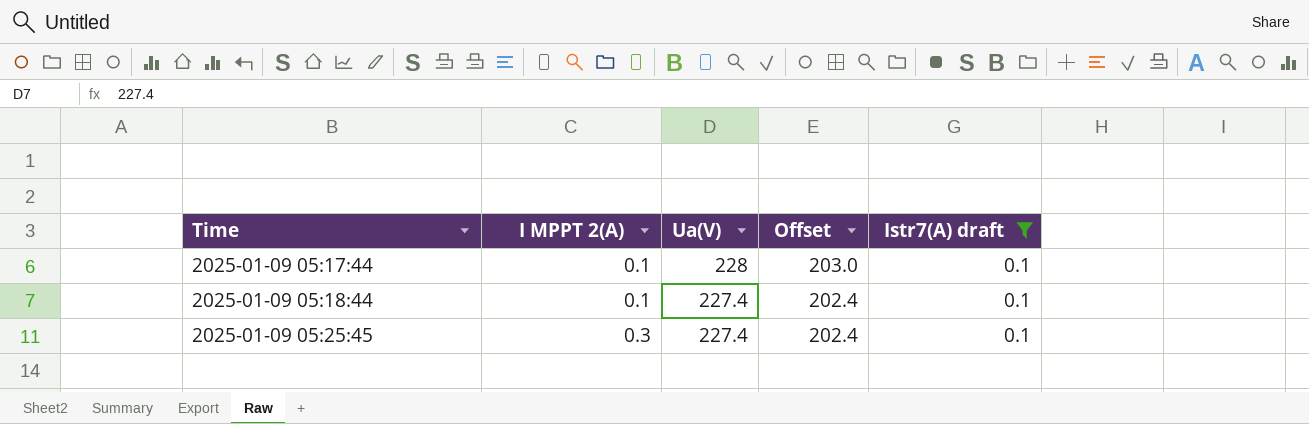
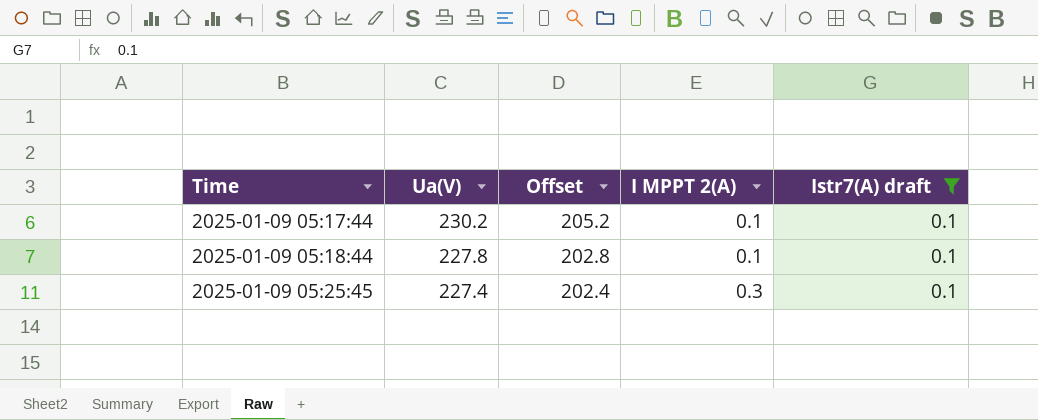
column I MPPT 2(A) | position: 2 -> 4
2025-01-09 05:17:44 | Ua(V): 228 -> 230.2
2025-01-09 05:17:44 | Offset: 203.0 -> 205.2
2025-01-09 05:18:44 | Ua(V): 227.4 -> 227.8
2025-01-09 05:18:44 | Offset: 202.4 -> 202.8

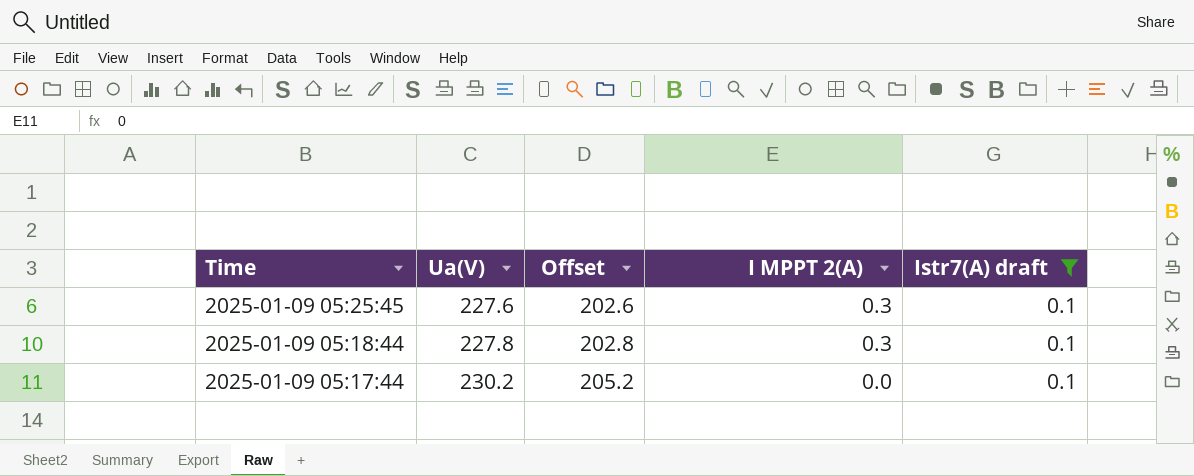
row order: Time ascending -> Time descending
2025-01-09 05:25:45 | Ua(V): 227.4 -> 227.6
2025-01-09 05:25:45 | Offset: 202.4 -> 202.6
2025-01-09 05:18:44 | I MPPT 2(A): 0.1 -> 0.3
2025-01-09 05:17:44 | I MPPT 2(A): 0.1 -> 0.0

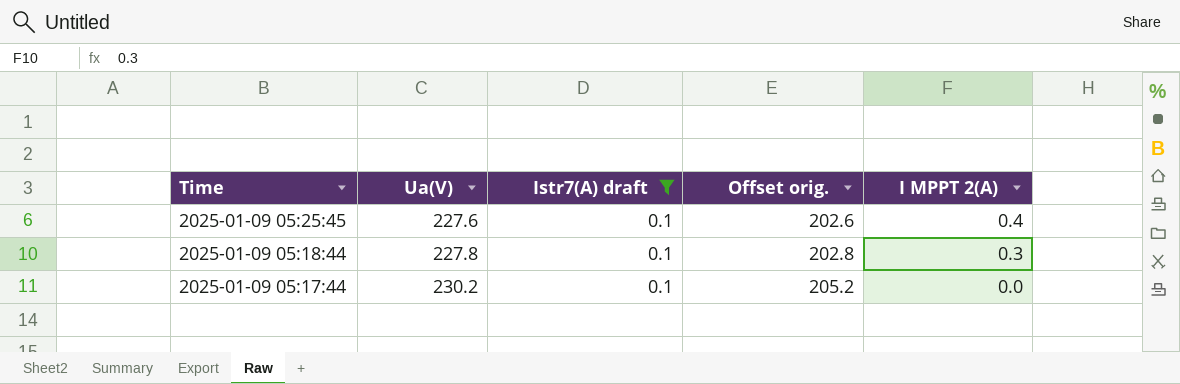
column Istr7(A) draft | position: 5 -> 3
column name: Offset -> Offset orig.
2025-01-09 05:25:45 | I MPPT 2(A): 0.3 -> 0.4

